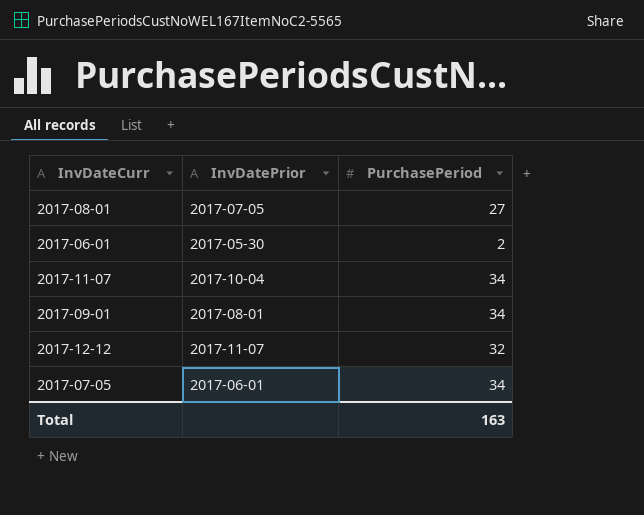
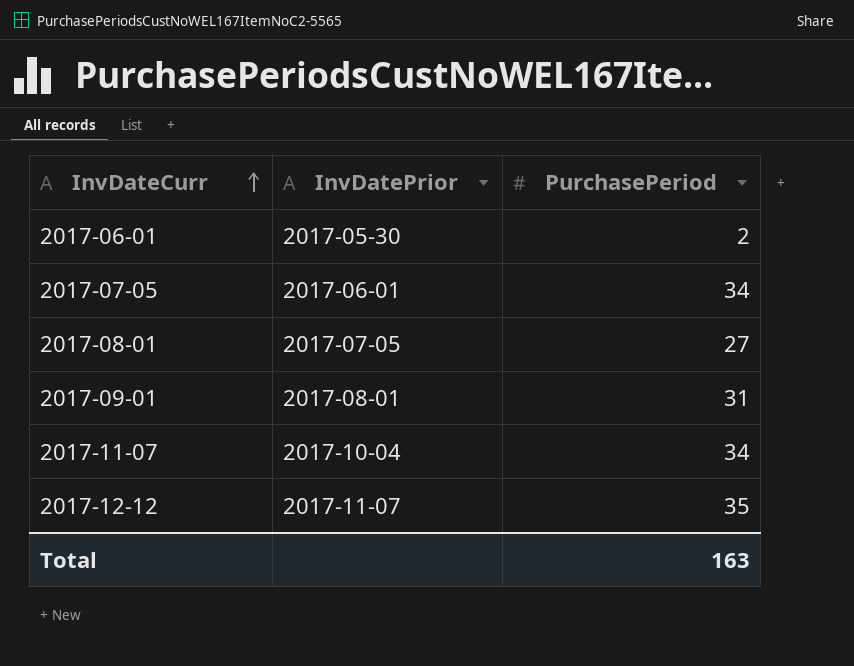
row order: none -> InvDateCurr ascending
2017-09-01 | PurchasePeriod: 34 -> 31
2017-12-12 | PurchasePeriod: 32 -> 35

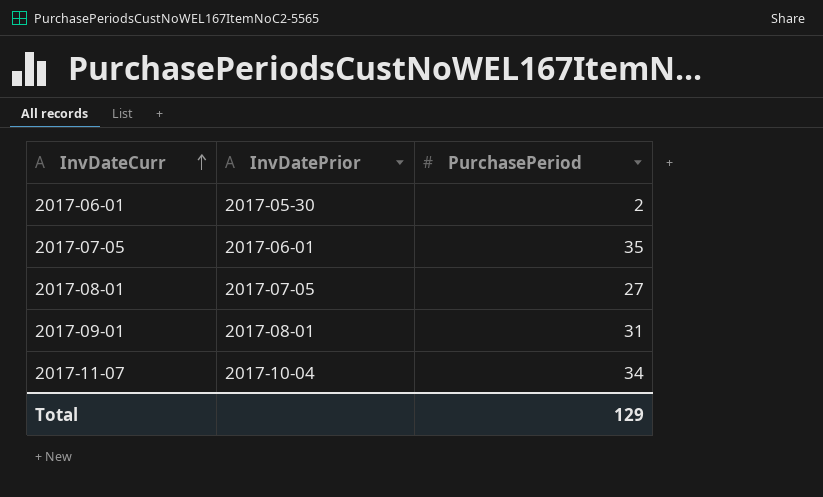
row 2017-12-12: 2017-11-07 | 35 -> none
2017-07-05 | PurchasePeriod: 34 -> 35
Total | PurchasePeriod: 163 -> 129

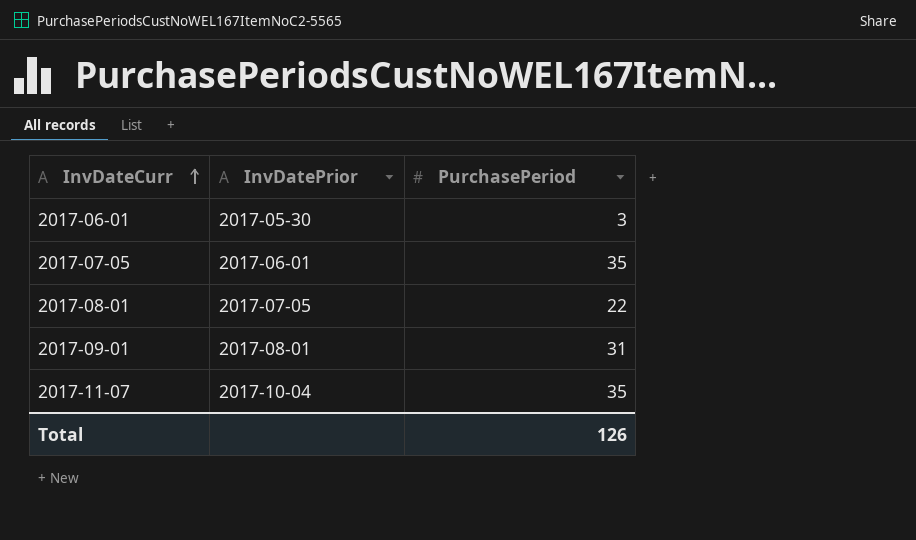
2017-06-01 | PurchasePeriod: 2 -> 3
2017-08-01 | PurchasePeriod: 27 -> 22
2017-11-07 | PurchasePeriod: 34 -> 35
Total | PurchasePeriod: 129 -> 126

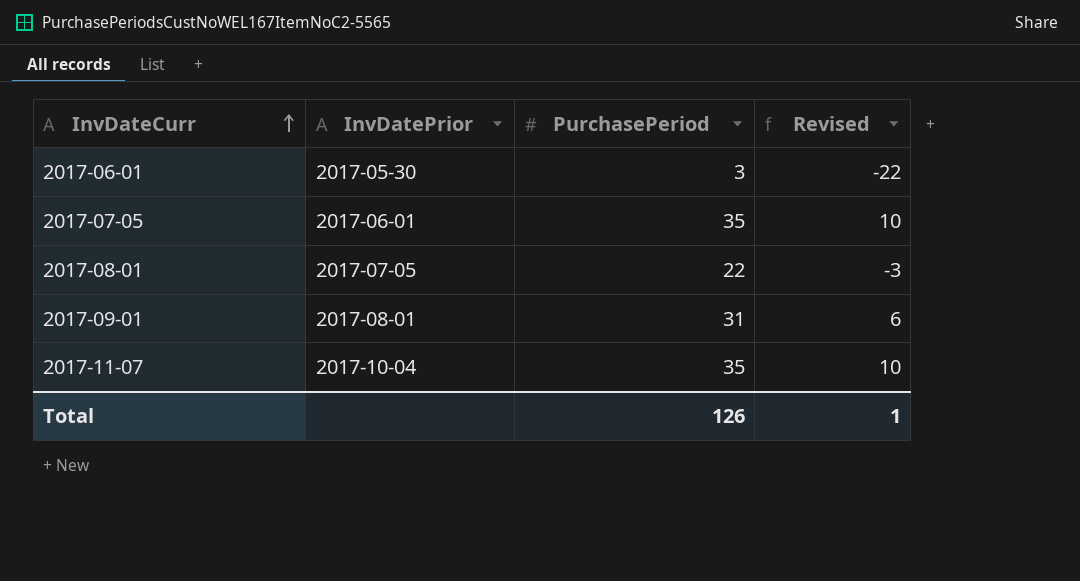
column Revised | formula: none -> [PurchasePeriod] - 25

